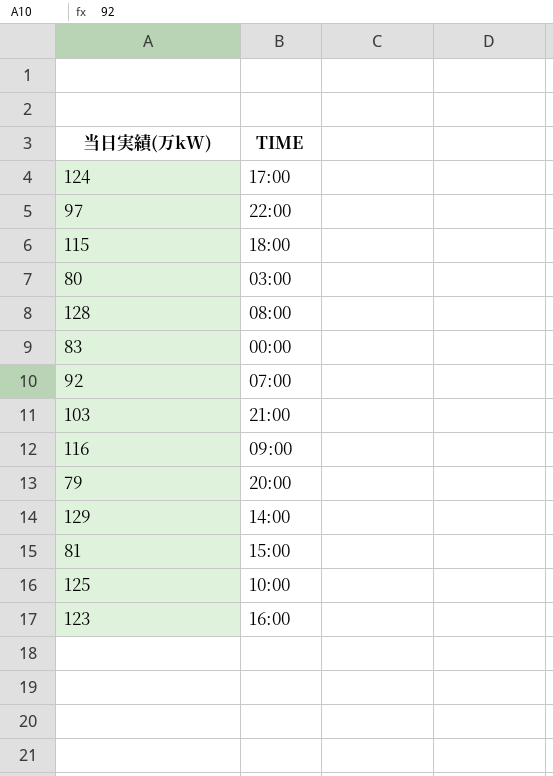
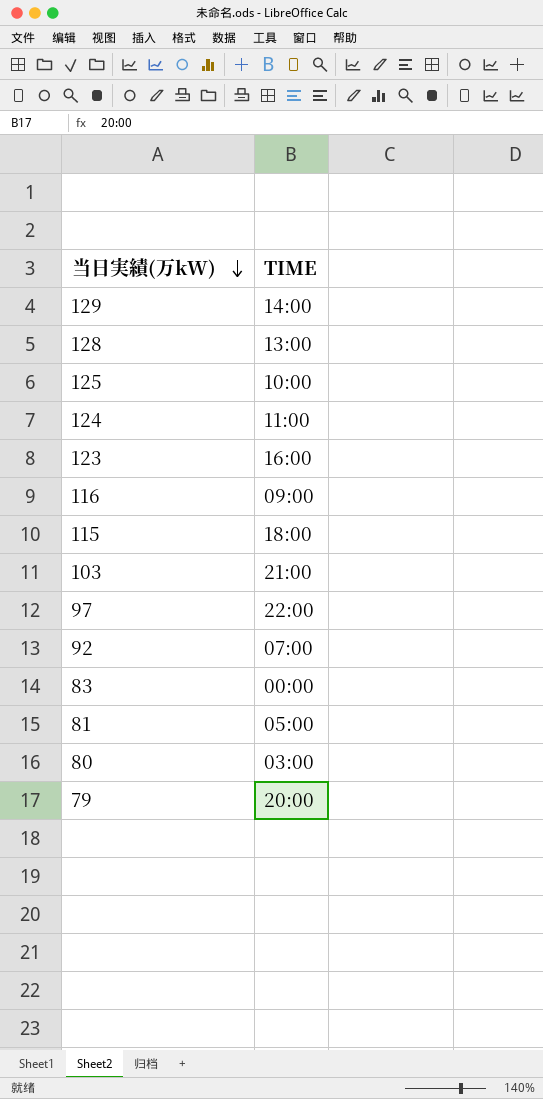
row order: none -> 当日実績(万kW) descending
128 | TIME: 08:00 -> 13:00
124 | TIME: 17:00 -> 11:00
81 | TIME: 15:00 -> 05:00

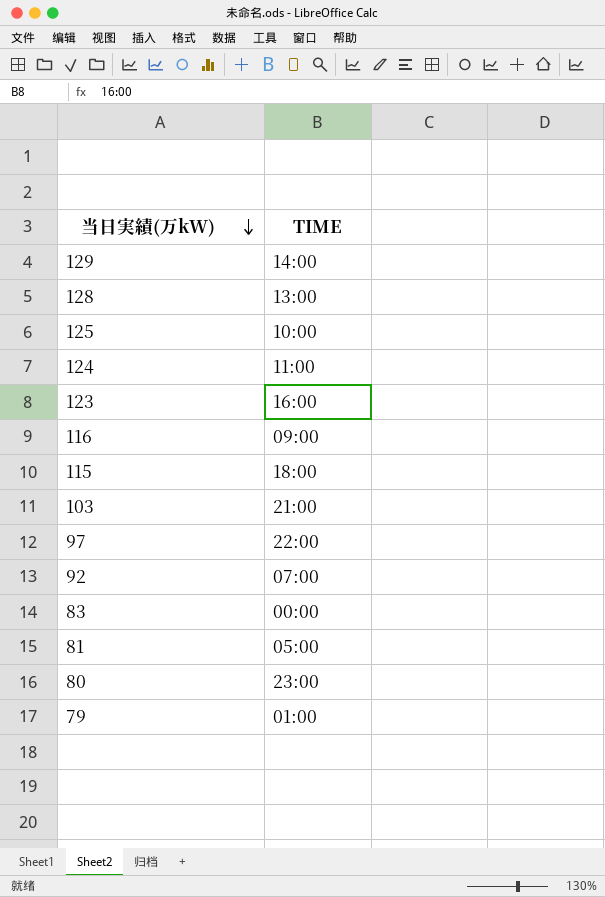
80 | TIME: 03:00 -> 23:00
79 | TIME: 20:00 -> 01:00

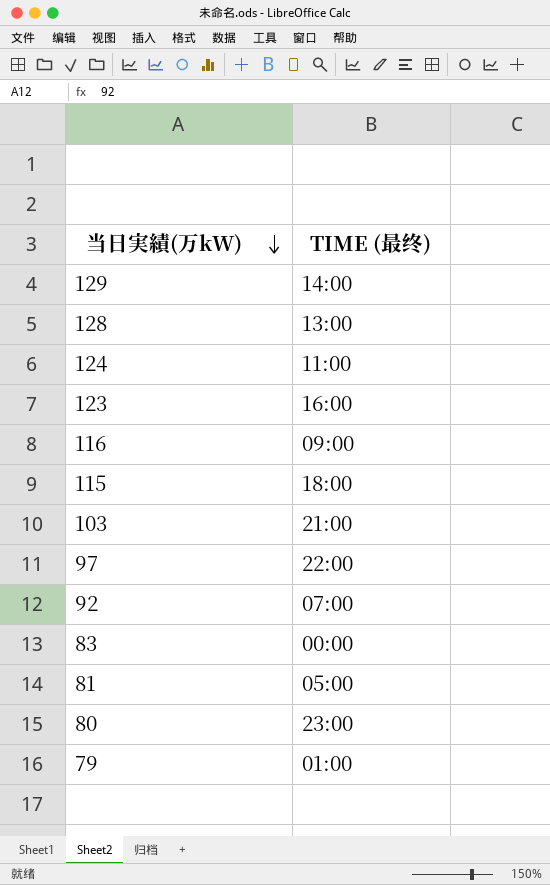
column name: TIME -> TIME (最终)
row 125: 10:00 -> none

